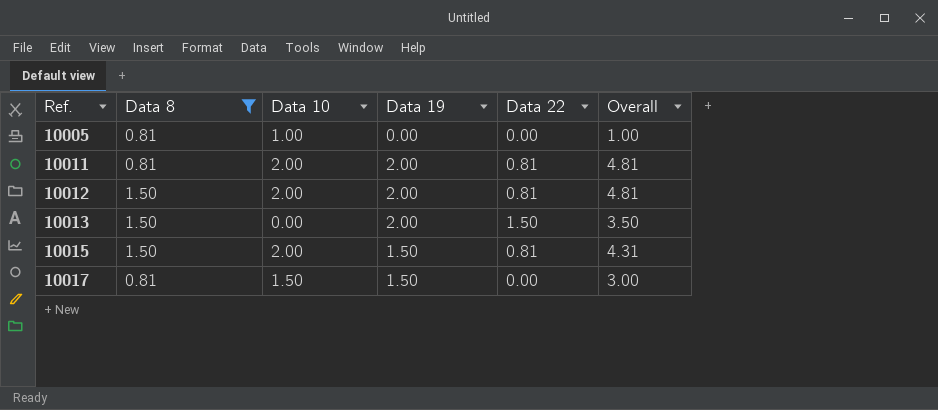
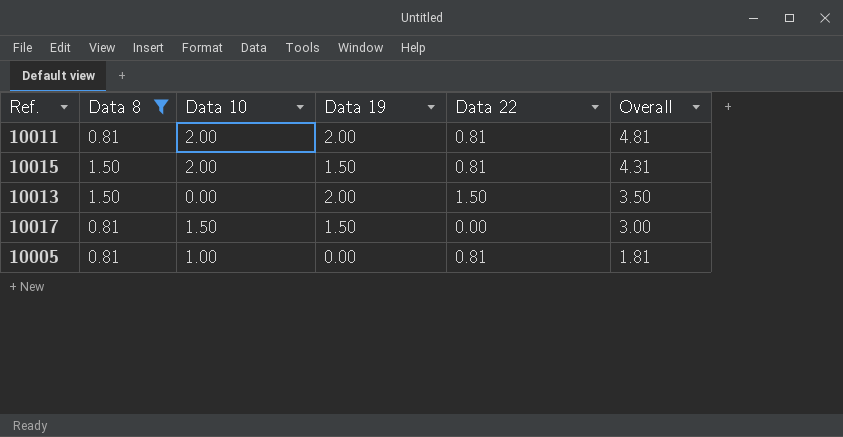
row order: Ref. ascending -> Overall descending
row 10012: 1.50 | 2.00 | 2.00 | 0.81 | 4.81 -> none
10005 | Data 22: 0.00 -> 0.81
10005 | Overall: 1.00 -> 1.81

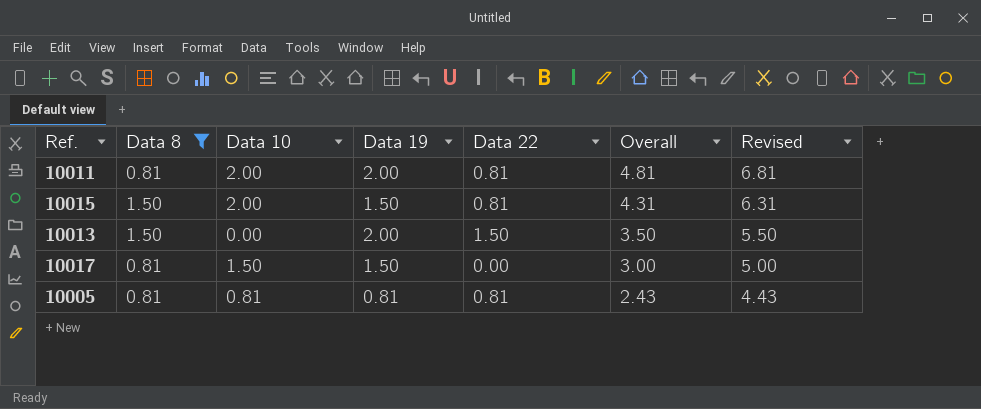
column Revised | formula: none -> [Overall] + 2
10005 | Data 10: 1.00 -> 0.81
10005 | Data 19: 0.00 -> 0.81
10005 | Overall: 1.81 -> 2.43

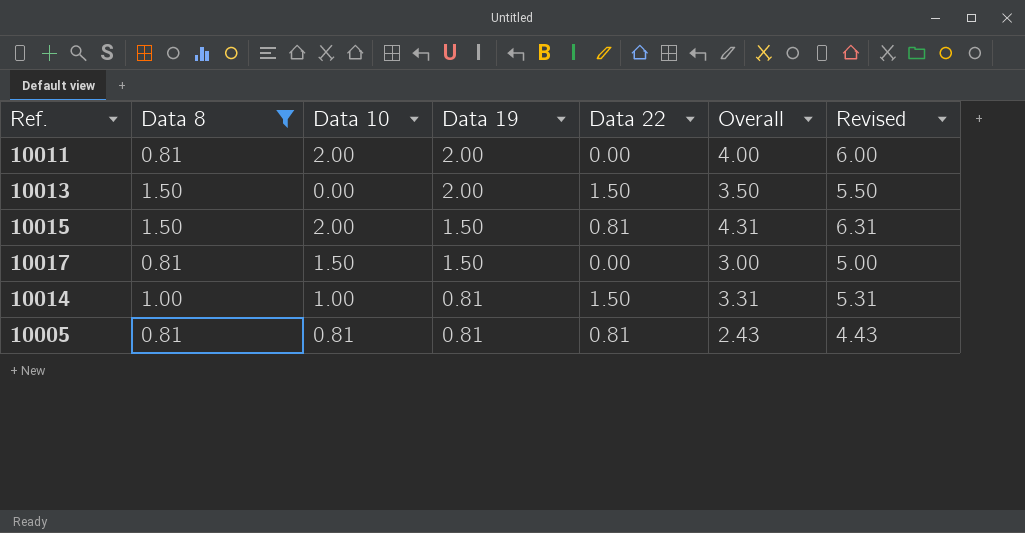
row order: Overall descending -> Data 19 descending
10011 | Data 22: 0.81 -> 0.00
10011 | Overall: 4.81 -> 4.00
10011 | Revised: 6.81 -> 6.00
row 10014: none -> 1.00 | 1.00 | 0.81 | 1.50 | 3.31 | 5.31

